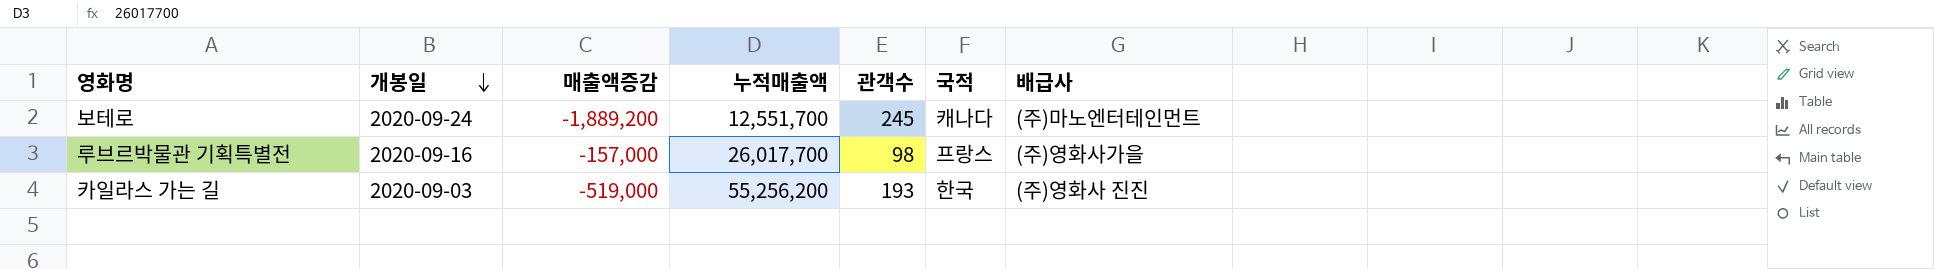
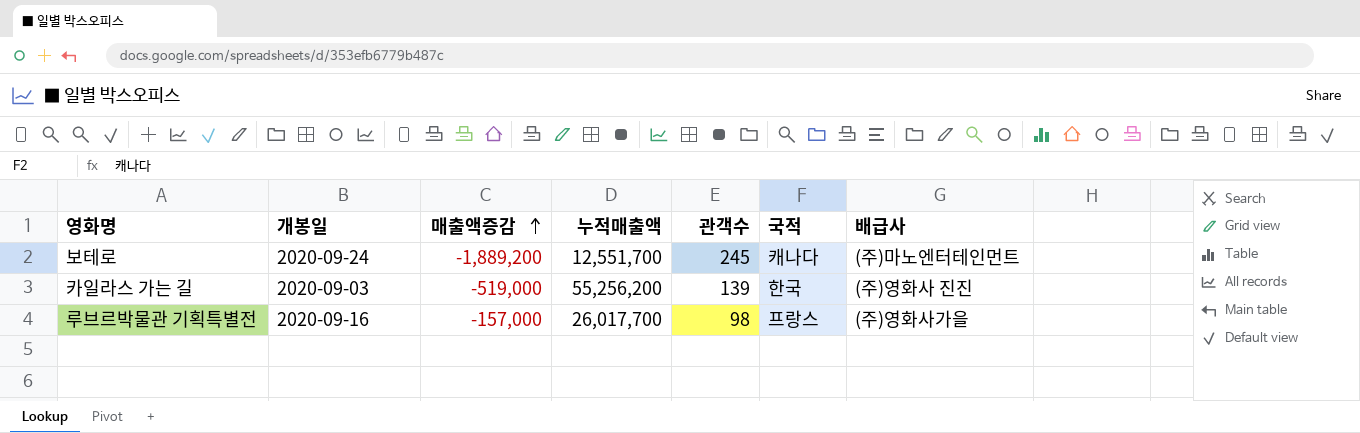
row order: 개봉일 descending -> 매출액증감 ascending
카일라스 가는 길 | 관객수: 193 -> 139

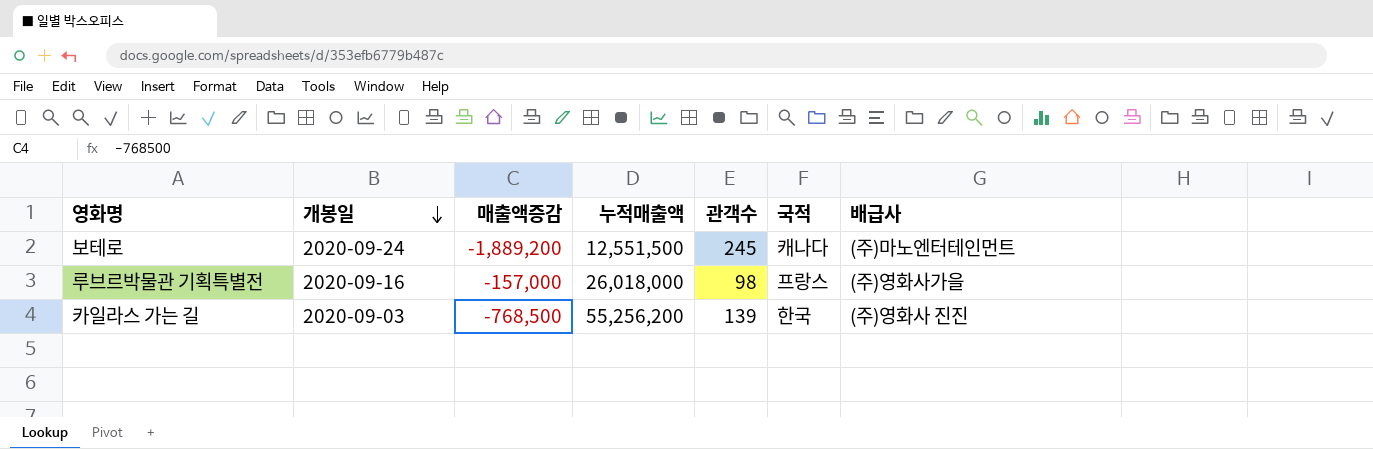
row order: 매출액증감 ascending -> 개봉일 descending
보테로 | 누적매출액: 12,551,700 -> 12,551,500
루브르박물관 기획특별전 | 누적매출액: 26,017,700 -> 26,018,000
카일라스 가는 길 | 매출액증감: -519,000 -> -768,500

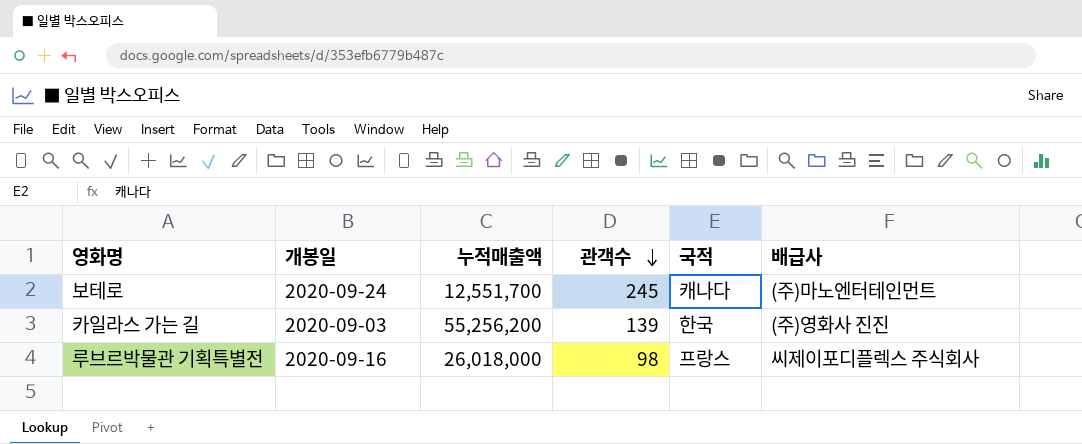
row order: 개봉일 descending -> 관객수 descending
column 매출액증감 | position: 3 -> none
보테로 | 누적매출액: 12,551,500 -> 12,551,700
루브르박물관 기획특별전 | 배급사: (주)영화사가을 -> 씨제이포디플렉스 주식회사

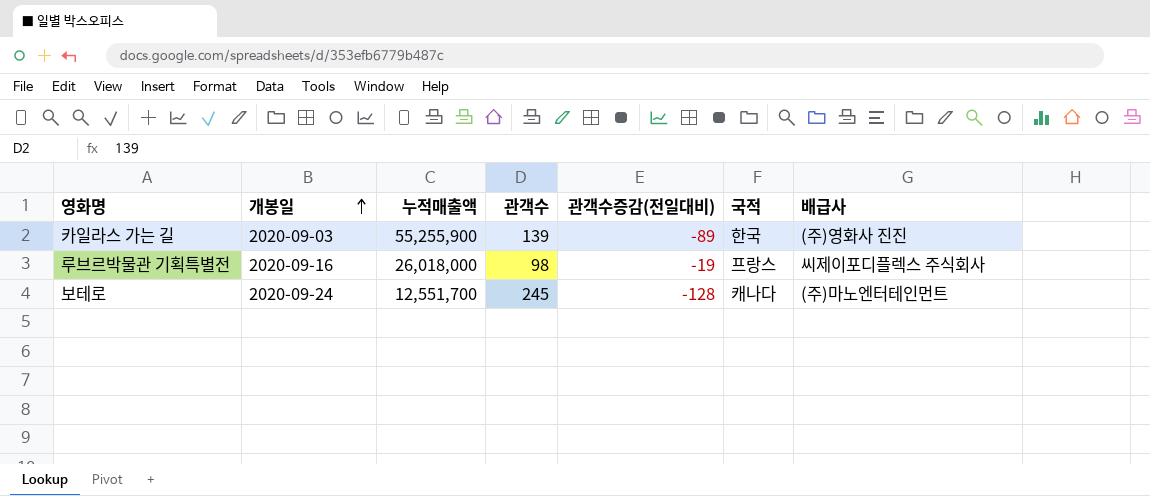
row order: 관객수 descending -> 개봉일 ascending
column 관객수증감(전일대비) | position: none -> 5
카일라스 가는 길 | 누적매출액: 55,256,200 -> 55,255,900

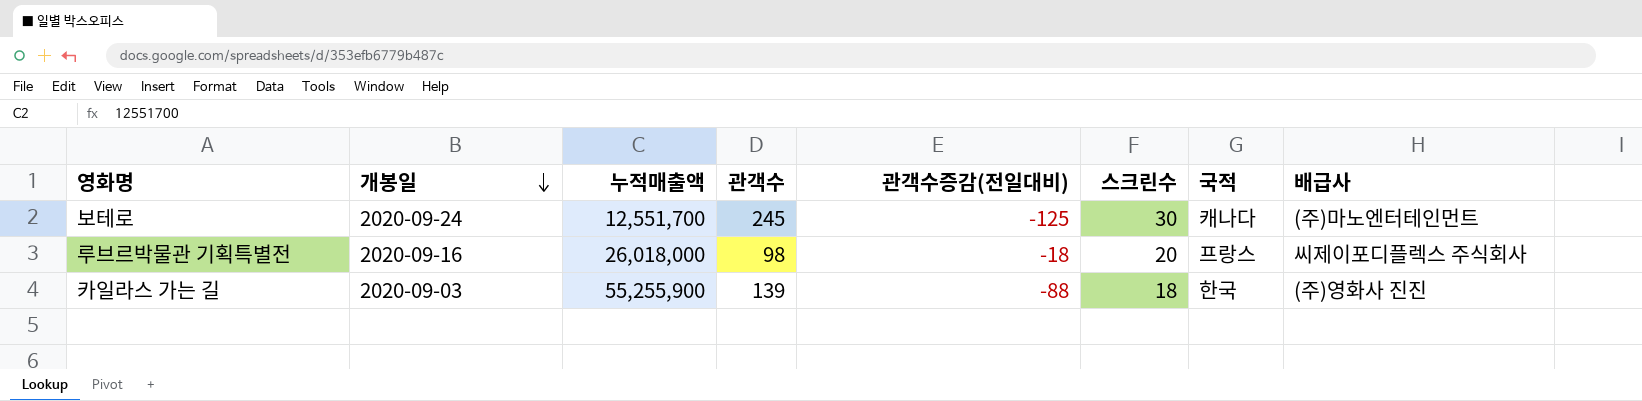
row order: 개봉일 ascending -> 개봉일 descending
column 스크린수 | position: none -> 6
보테로 | 관객수증감(전일대비): -128 -> -125
루브르박물관 기획특별전 | 관객수증감(전일대비): -19 -> -18
카일라스 가는 길 | 관객수증감(전일대비): -89 -> -88

